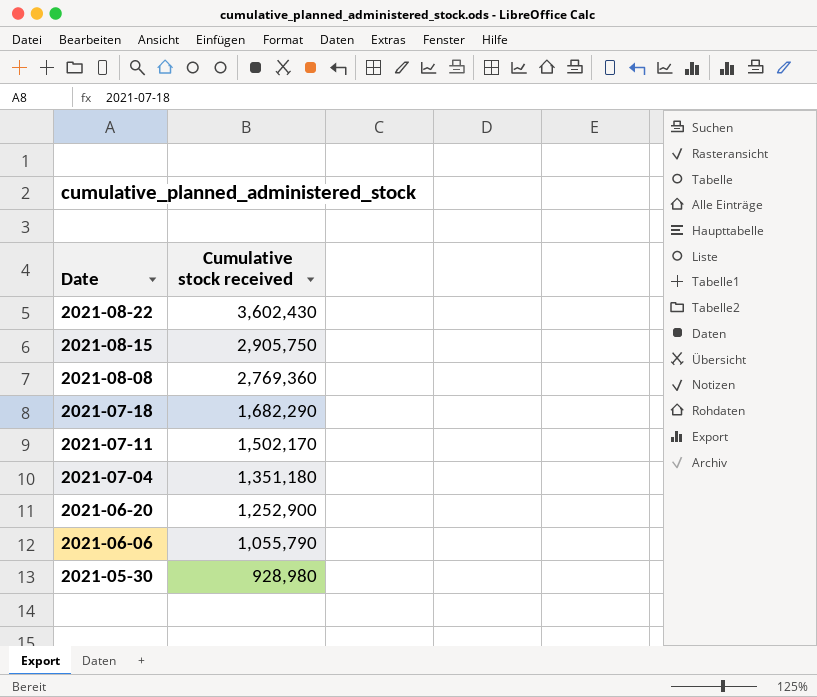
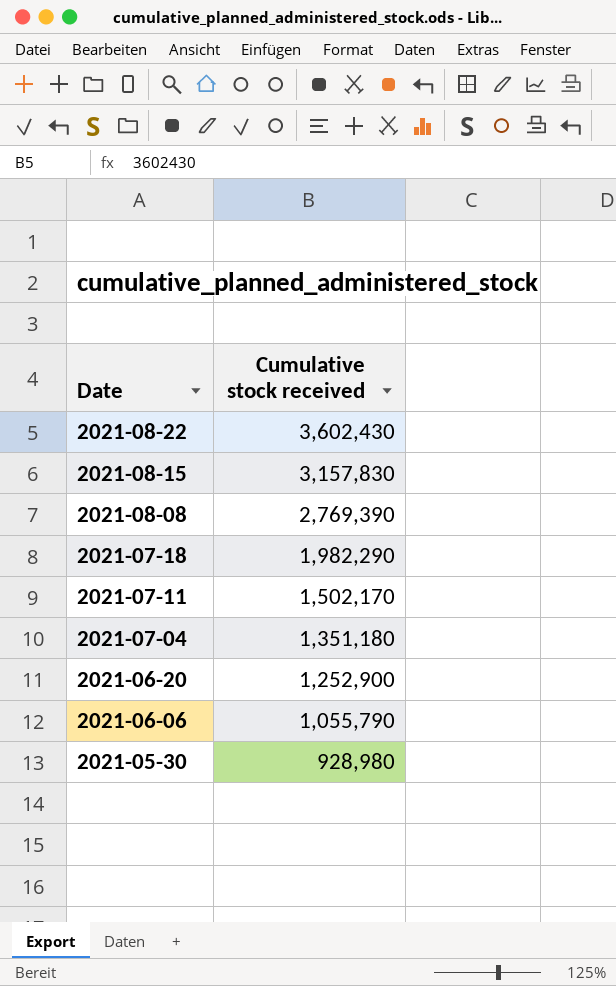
2021-08-15 | Cumulative stock received: 2,905,750 -> 3,157,830
2021-08-08 | Cumulative stock received: 2,769,360 -> 2,769,390
2021-07-18 | Cumulative stock received: 1,682,290 -> 1,982,290

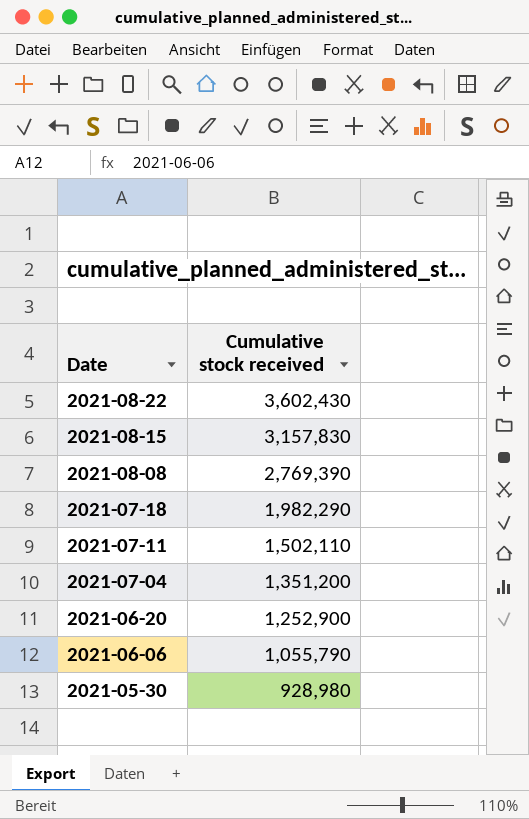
2021-07-11 | Cumulative stock received: 1,502,170 -> 1,502,110
2021-07-04 | Cumulative stock received: 1,351,180 -> 1,351,200

